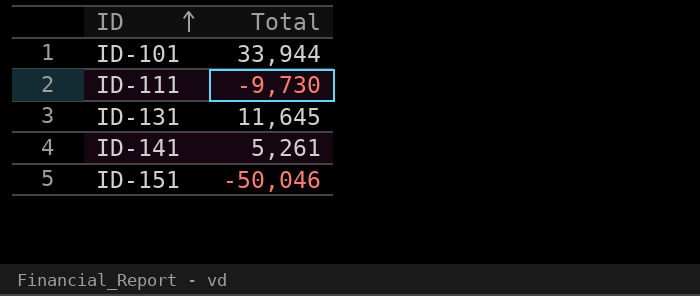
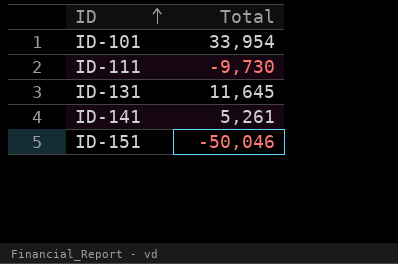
ID-101 | Total: 33,944 -> 33,954

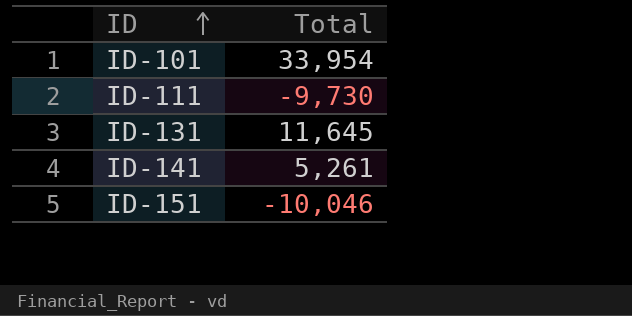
ID-151 | Total: -50,046 -> -10,046

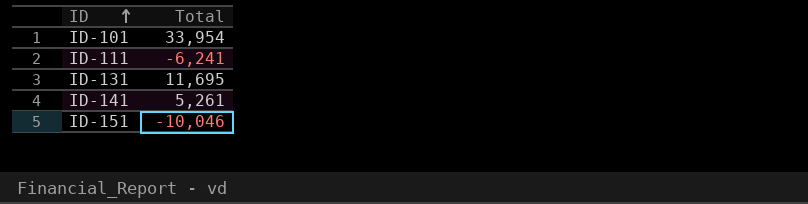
ID-111 | Total: -9,730 -> -6,241
ID-131 | Total: 11,645 -> 11,695

